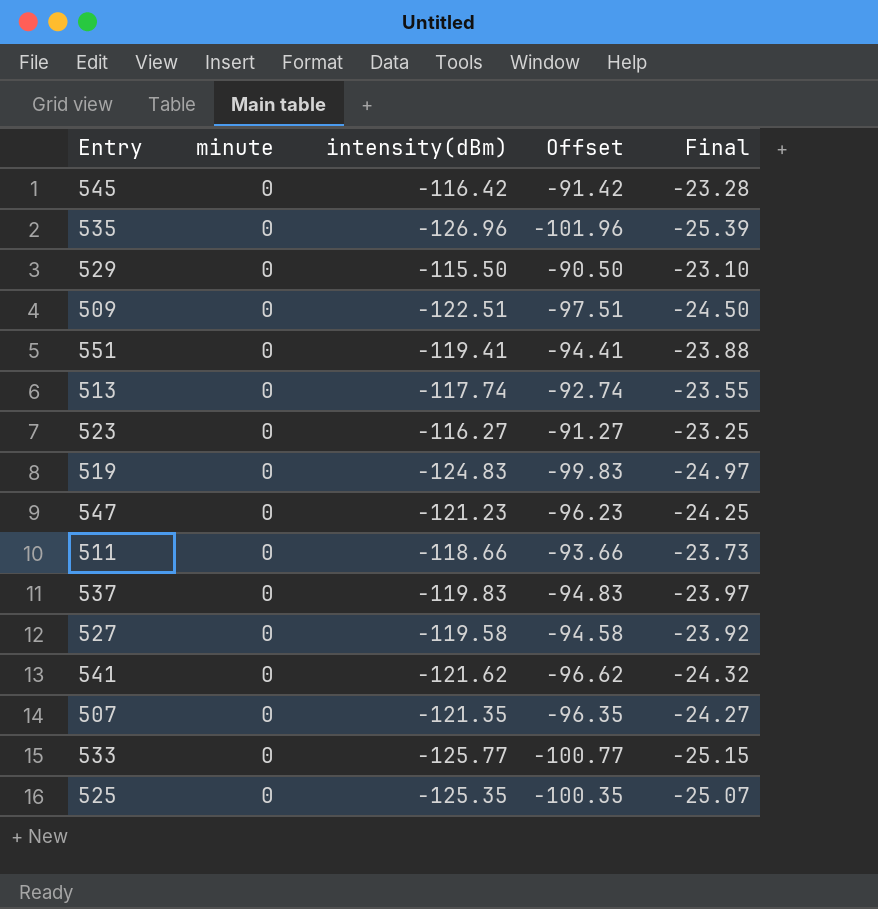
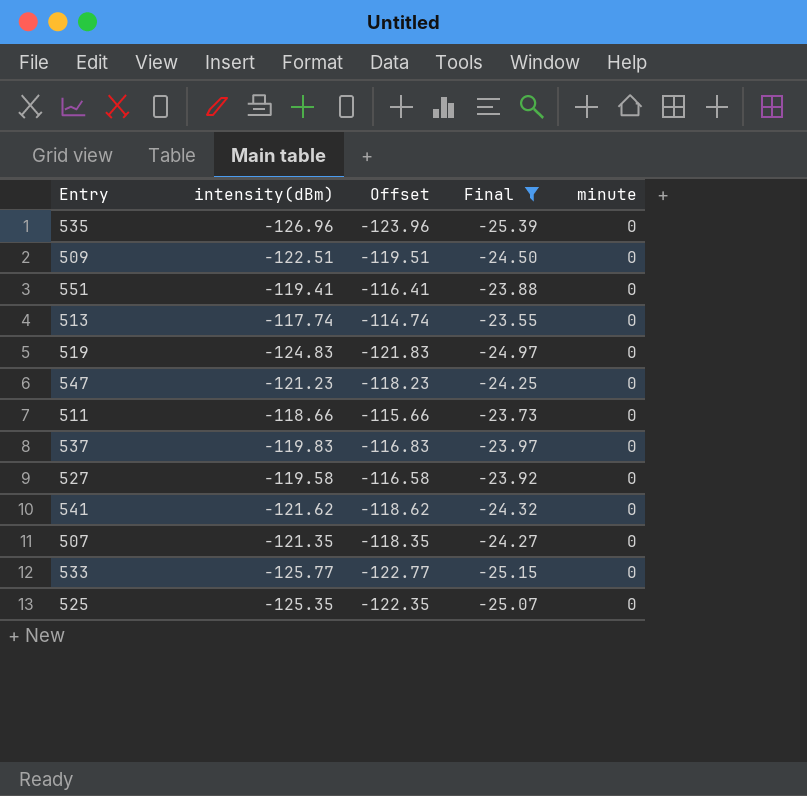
filter: none -> Final <= -23.55
column Offset | formula: [intensity(dBm)] + 25 -> [intensity(dBm)] + 3
column minute | position: 2 -> 5

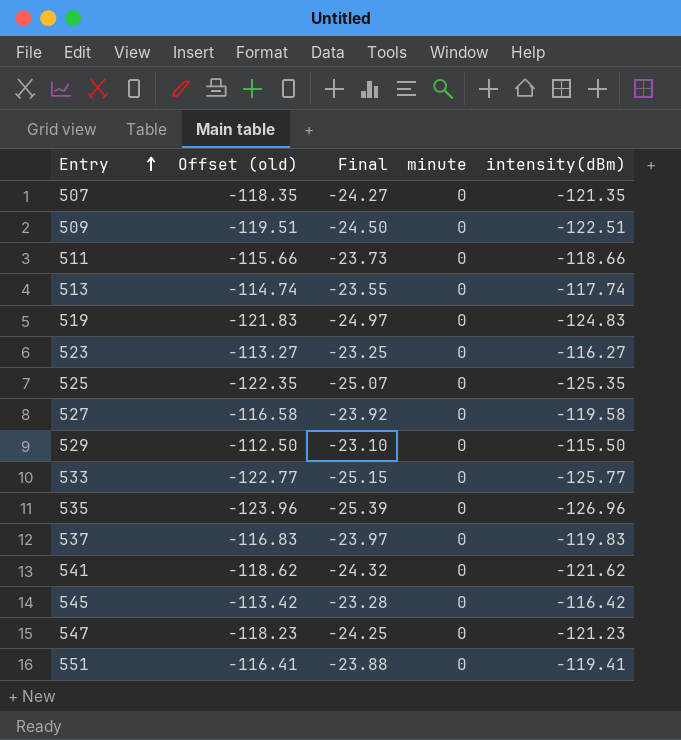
filter: Final <= -23.55 -> none
row order: none -> Entry ascending
column name: Offset -> Offset (old)
column intensity(dBm) | position: 2 -> 5

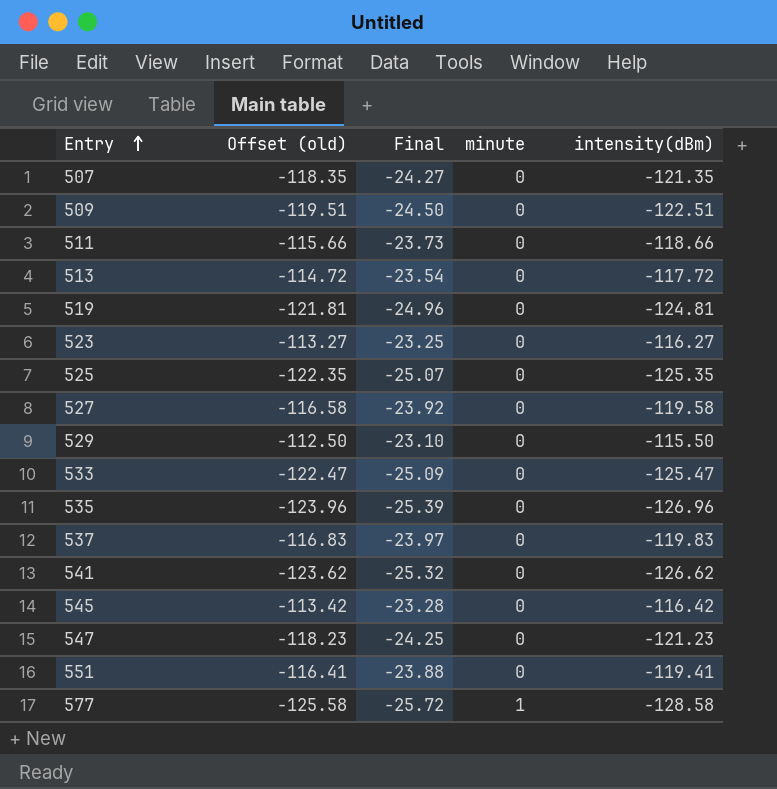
513 | Offset (old): -114.74 -> -114.72
513 | Final: -23.55 -> -23.54
513 | intensity(dBm): -117.74 -> -117.72
519 | Offset (old): -121.83 -> -121.81
519 | Final: -24.97 -> -24.96
519 | intensity(dBm): -124.83 -> -124.81
533 | Offset (old): -122.77 -> -122.47
533 | Final: -25.15 -> -25.09
533 | intensity(dBm): -125.77 -> -125.47
541 | Offset (old): -118.62 -> -123.62
541 | Final: -24.32 -> -25.32
541 | intensity(dBm): -121.62 -> -126.62
row 577: none -> -125.58 | -25.72 | 1 | -128.58

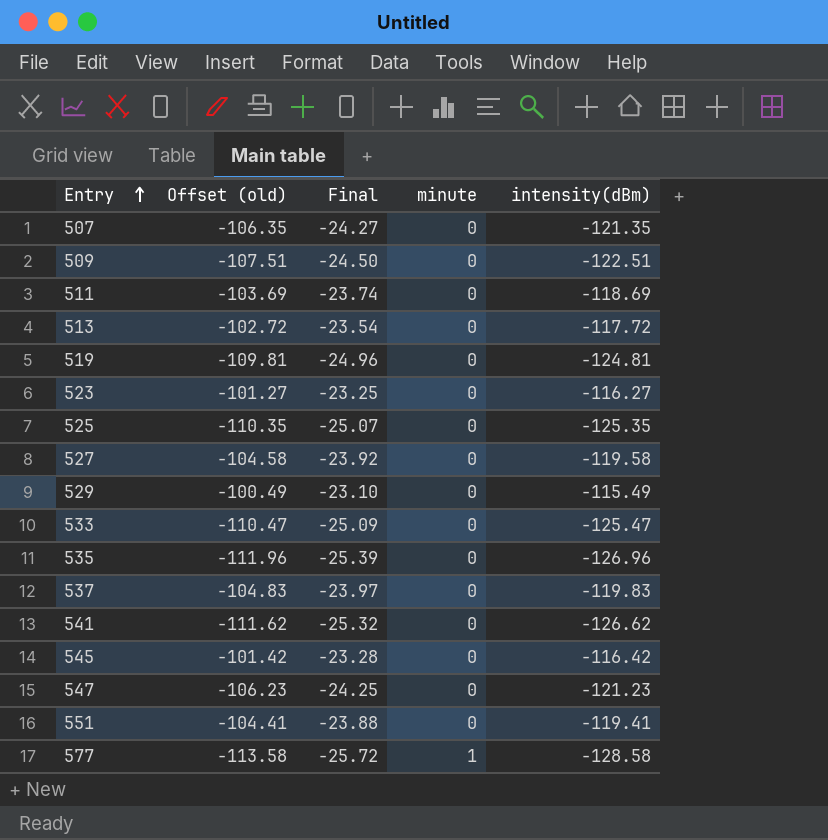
column Offset (old) | formula: [intensity(dBm)] + 3 -> [intensity(dBm)] + 15
511 | Final: -23.73 -> -23.74
511 | intensity(dBm): -118.66 -> -118.69
529 | intensity(dBm): -115.50 -> -115.49

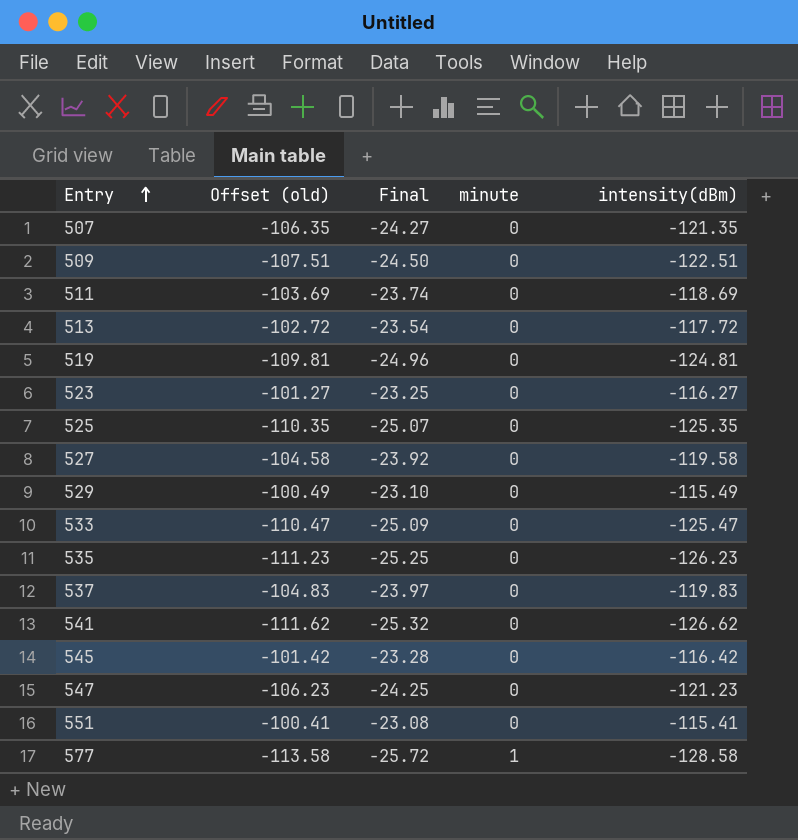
535 | Offset (old): -111.96 -> -111.23
535 | Final: -25.39 -> -25.25
535 | intensity(dBm): -126.96 -> -126.23
551 | Offset (old): -104.41 -> -100.41
551 | Final: -23.88 -> -23.08
551 | intensity(dBm): -119.41 -> -115.41

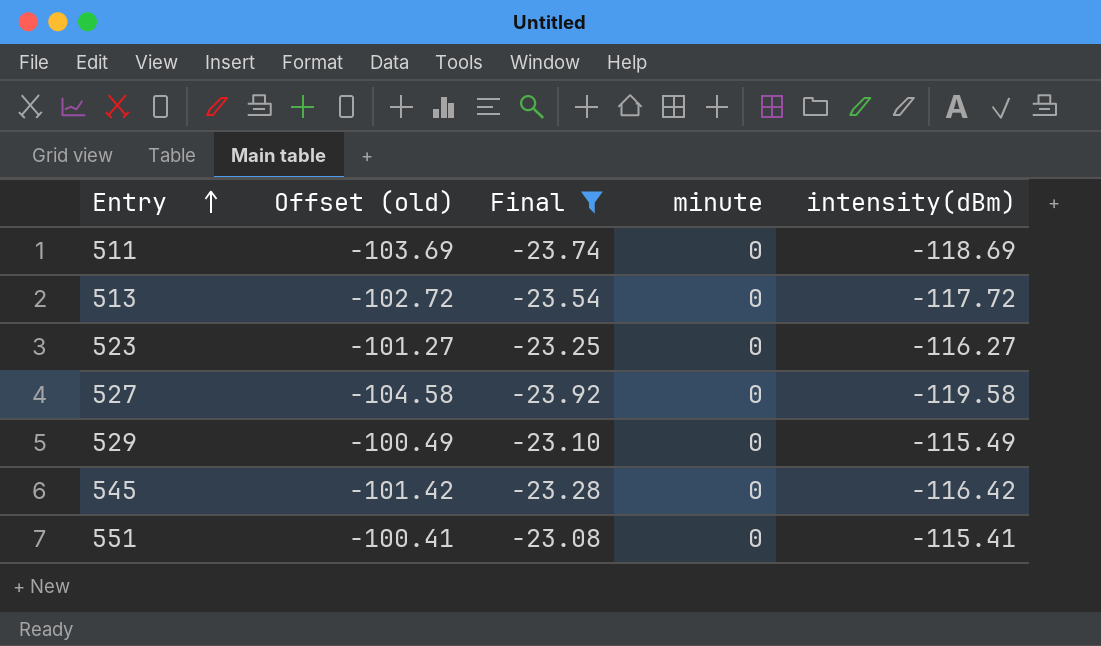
filter: none -> Final >= -23.92

